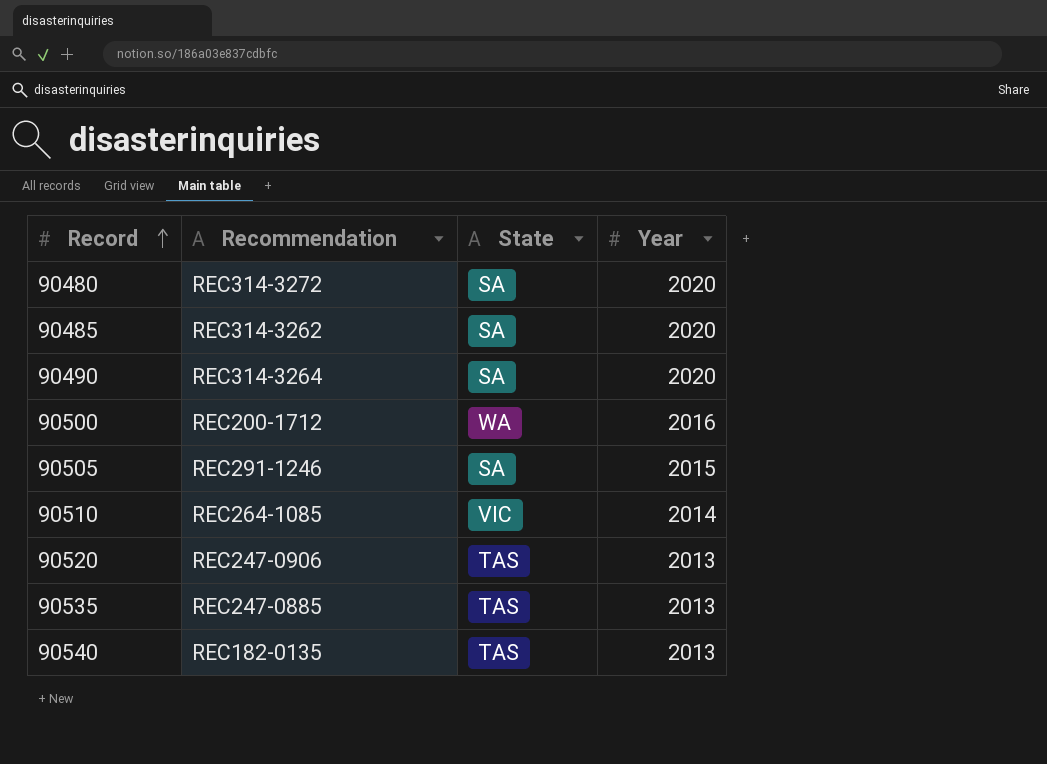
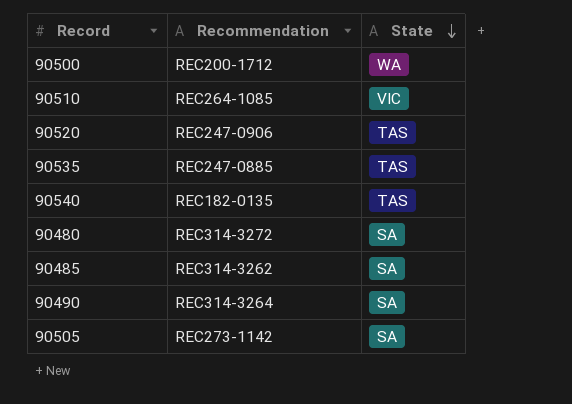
row order: Record ascending -> State descending
column Year | position: 4 -> none
90505 | Recommendation: REC291-1246 -> REC273-1142

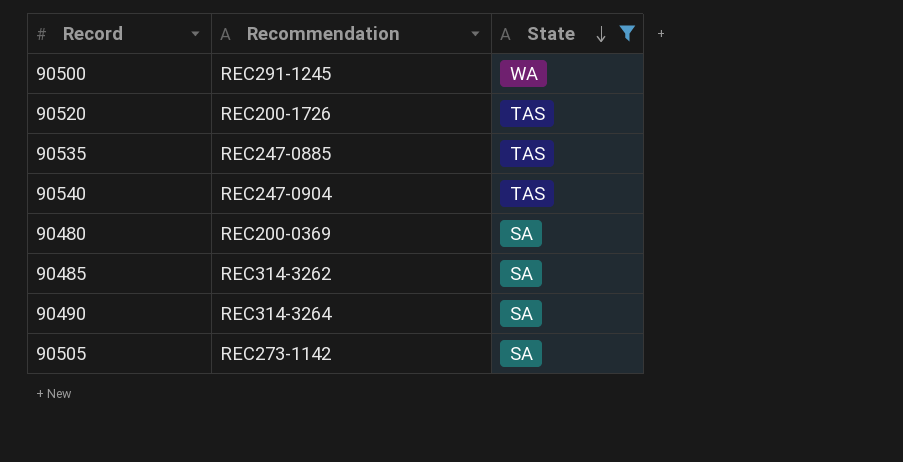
filter: none -> State != VIC
90500 | Recommendation: REC200-1712 -> REC291-1245
90520 | Recommendation: REC247-0906 -> REC200-1726
90540 | Recommendation: REC182-0135 -> REC247-0904
90480 | Recommendation: REC314-3272 -> REC200-0369

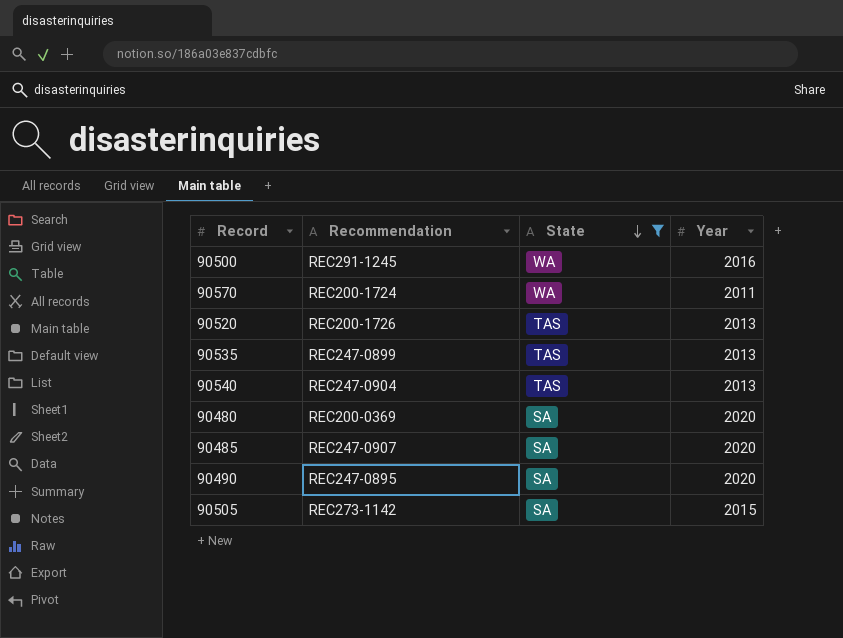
column Year | position: none -> 4
row 90570: none -> REC200-1724 | WA | 2011
90535 | Recommendation: REC247-0885 -> REC247-0899
90485 | Recommendation: REC314-3262 -> REC247-0907
90490 | Recommendation: REC314-3264 -> REC247-0895

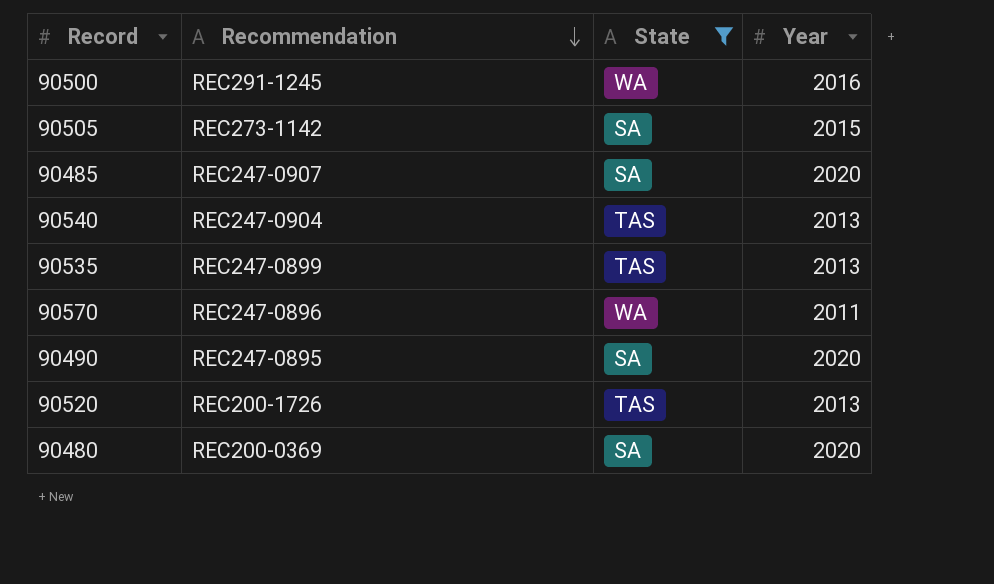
row order: State descending -> Recommendation descending
90570 | Recommendation: REC200-1724 -> REC247-0896

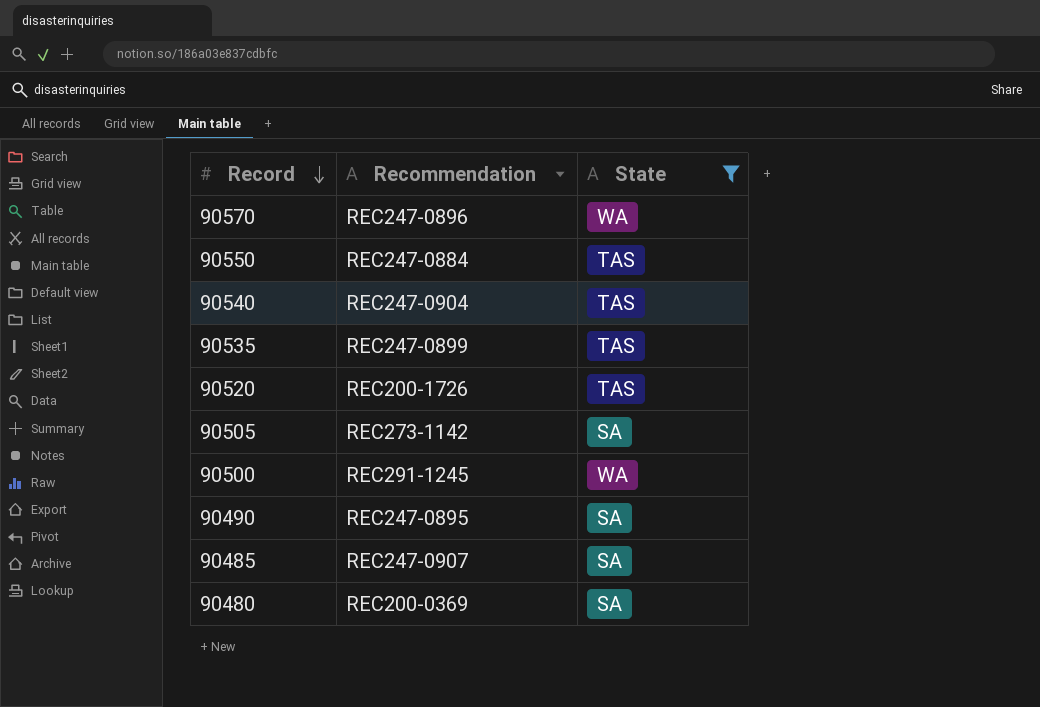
row order: Recommendation descending -> Record descending
column Year | position: 4 -> none
row 90550: none -> REC247-0884 | TAS

